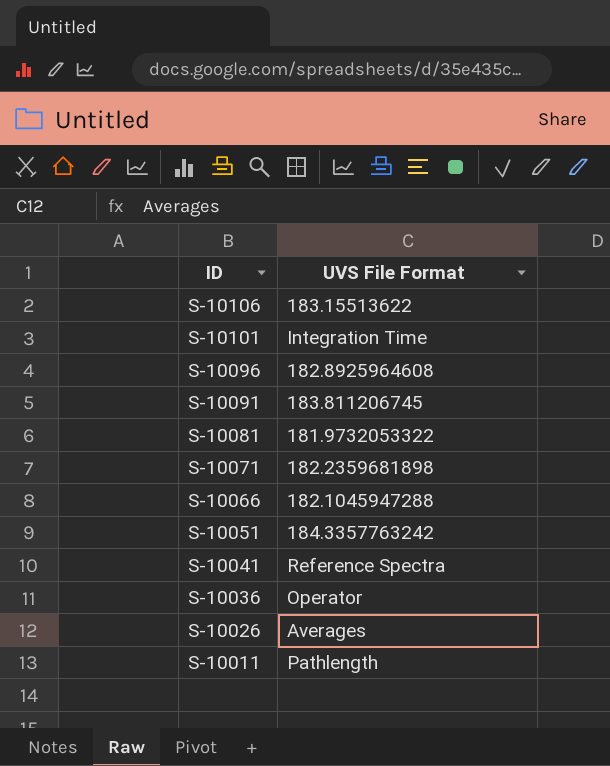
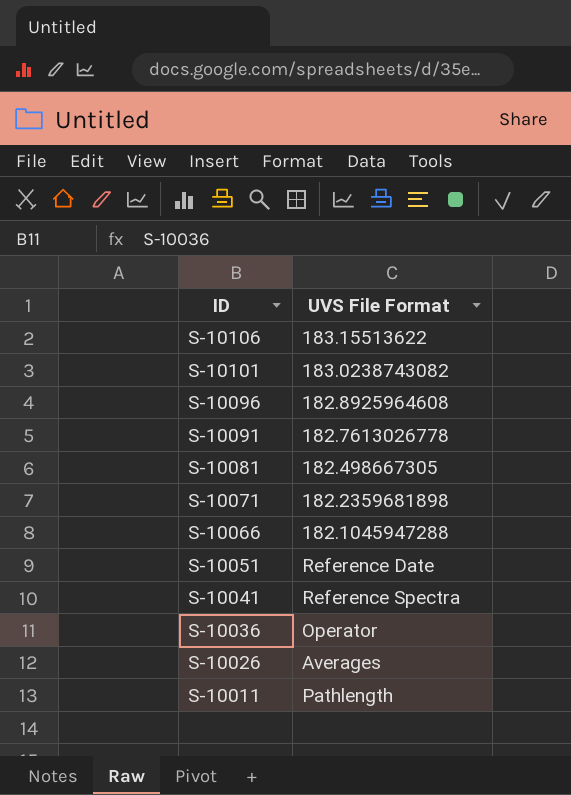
S-10101 | UVS File Format: Integration Time -> 183.0238743082
S-10091 | UVS File Format: 183.811206745 -> 182.7613026778
S-10081 | UVS File Format: 181.9732053322 -> 182.498667305
S-10051 | UVS File Format: 184.3357763242 -> Reference Date

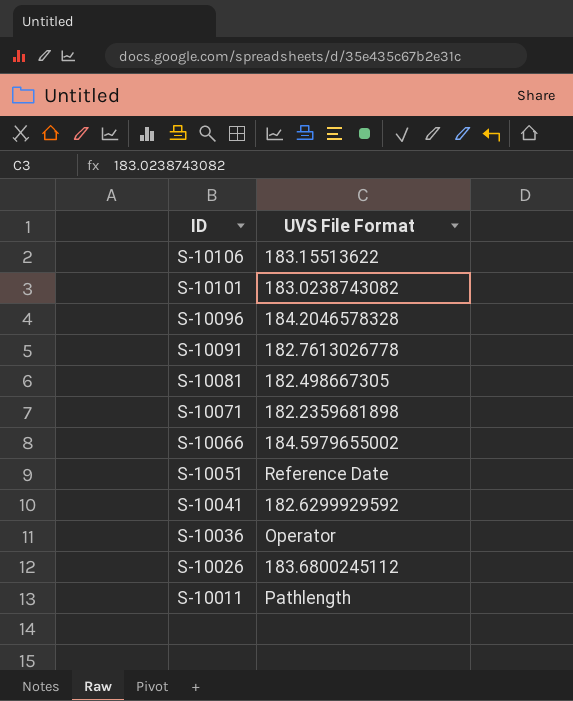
S-10096 | UVS File Format: 182.8925964608 -> 184.2046578328
S-10066 | UVS File Format: 182.1045947288 -> 184.5979655002
S-10041 | UVS File Format: Reference Spectra -> 182.6299929592
S-10026 | UVS File Format: Averages -> 183.6800245112

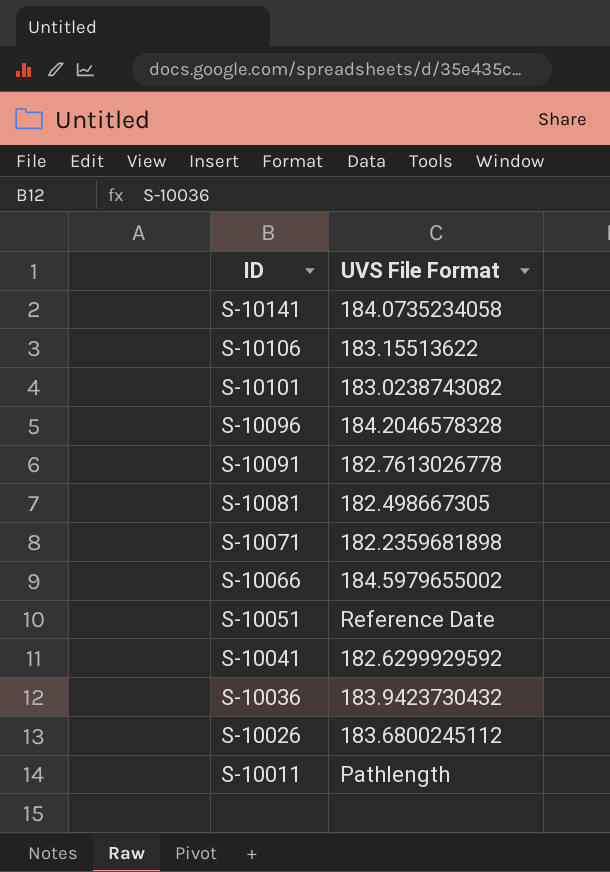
row S-10141: none -> 184.0735234058
S-10036 | UVS File Format: Operator -> 183.9423730432

